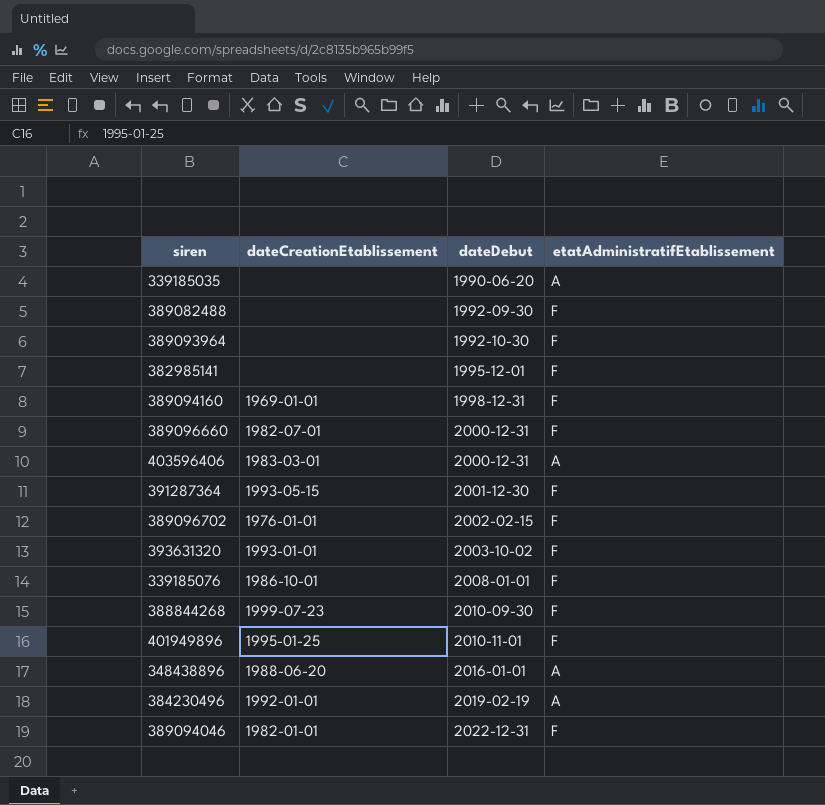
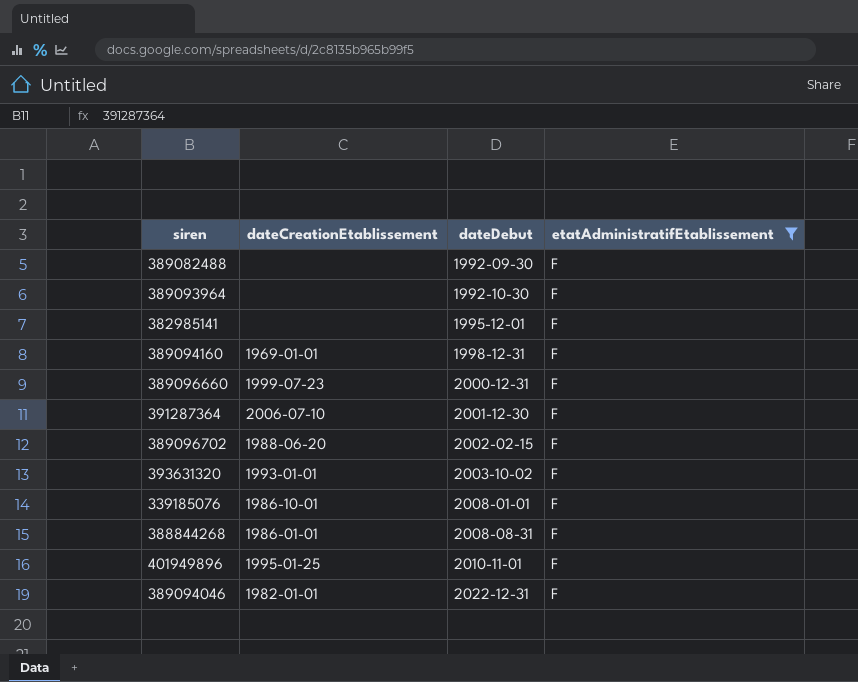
filter: none -> etatAdministratifEtablissement = F
389096660 | dateCreationEtablissement: 1982-07-01 -> 1999-07-23
391287364 | dateCreationEtablissement: 1993-05-15 -> 2006-07-10
389096702 | dateCreationEtablissement: 1976-01-01 -> 1988-06-20
388844268 | dateCreationEtablissement: 1999-07-23 -> 1986-01-01
388844268 | dateDebut: 2010-09-30 -> 2008-08-31

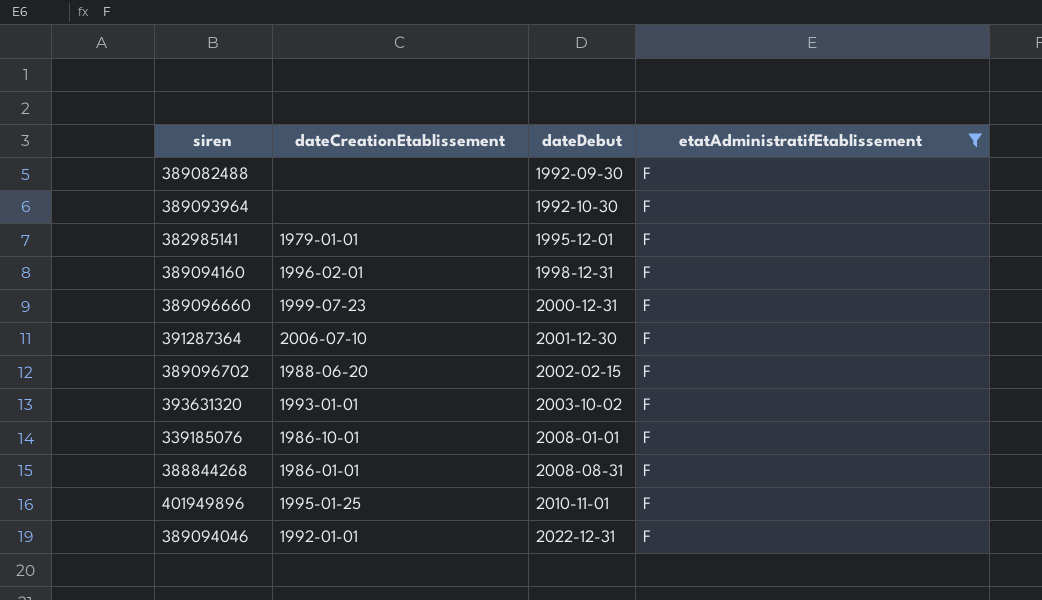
382985141 | dateCreationEtablissement: none -> 1979-01-01
389094160 | dateCreationEtablissement: 1969-01-01 -> 1996-02-01
389094046 | dateCreationEtablissement: 1982-01-01 -> 1992-01-01

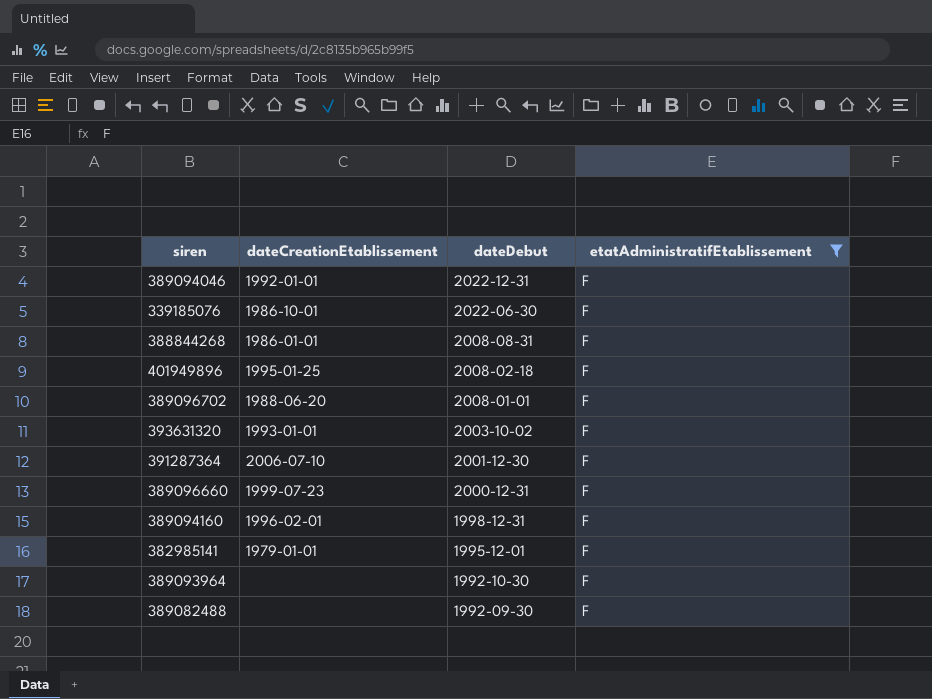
row order: dateDebut ascending -> dateDebut descending
339185076 | dateDebut: 2008-01-01 -> 2022-06-30
401949896 | dateDebut: 2010-11-01 -> 2008-02-18
389096702 | dateDebut: 2002-02-15 -> 2008-01-01

